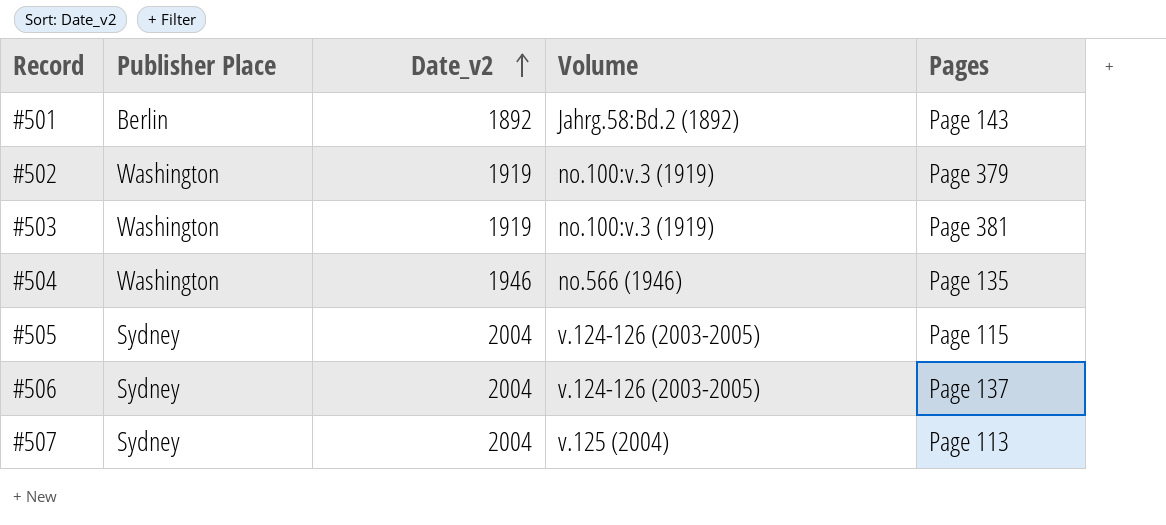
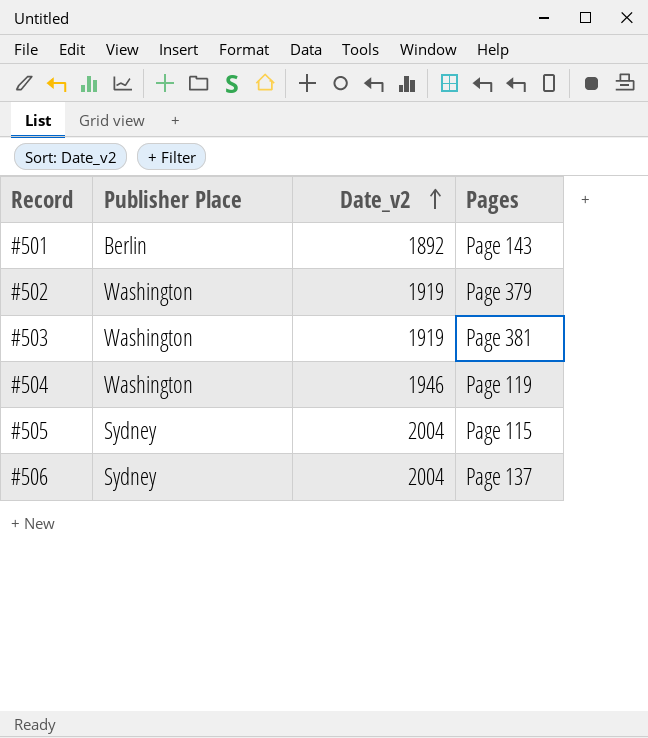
column Volume | position: 4 -> none
row #507: Sydney | 2004 | v.125 (2004) | Page 113 -> none
#504 | Pages: Page 135 -> Page 119

